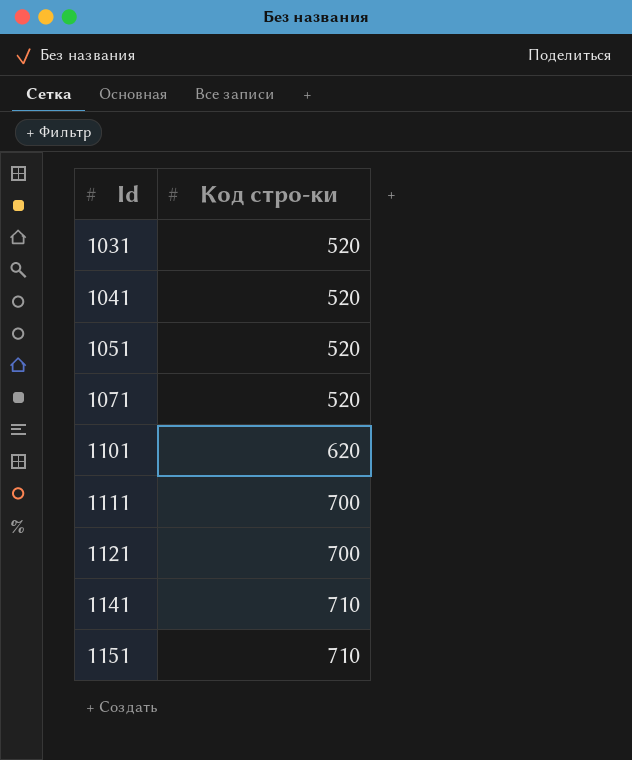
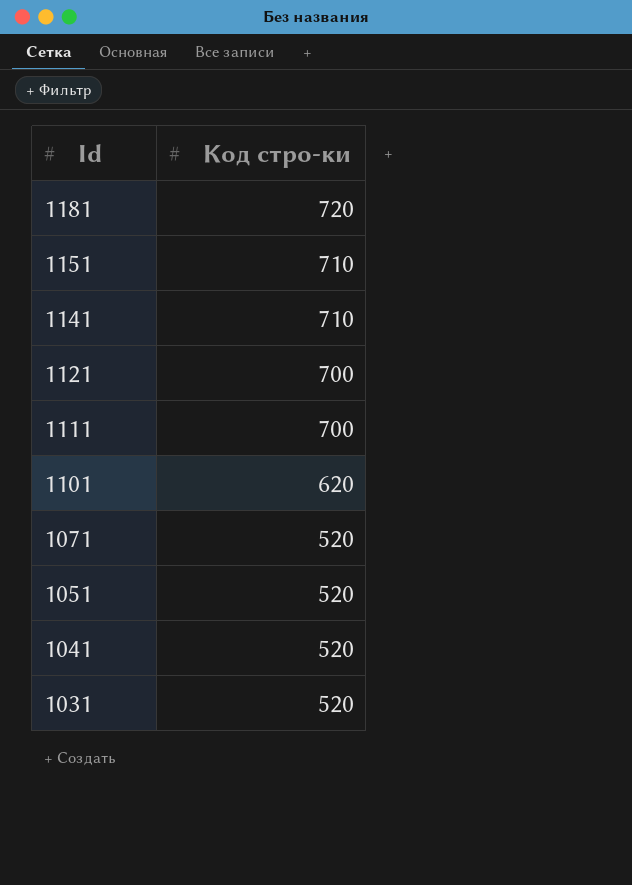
row order: Id ascending -> Id descending
row 1181: none -> 720

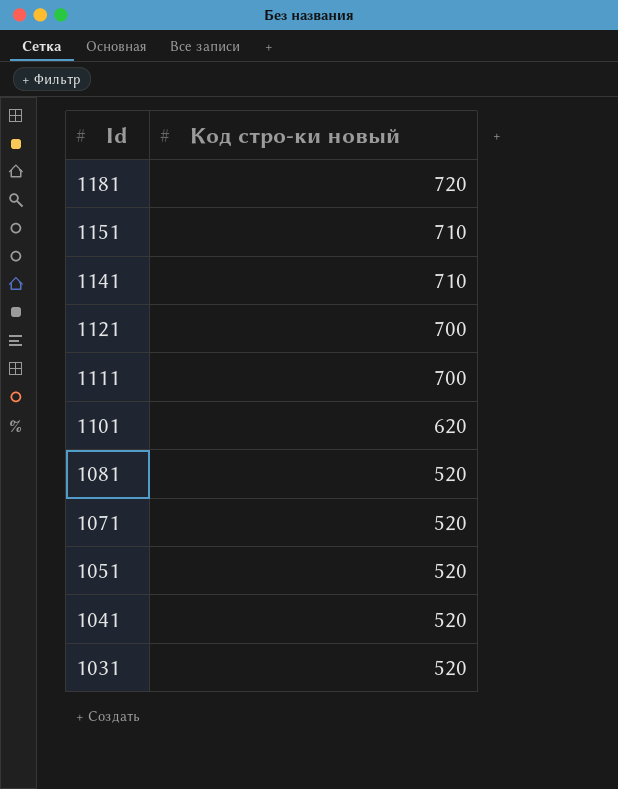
column name: Код стро-ки -> Код стро-ки новый
row 1081: none -> 520

